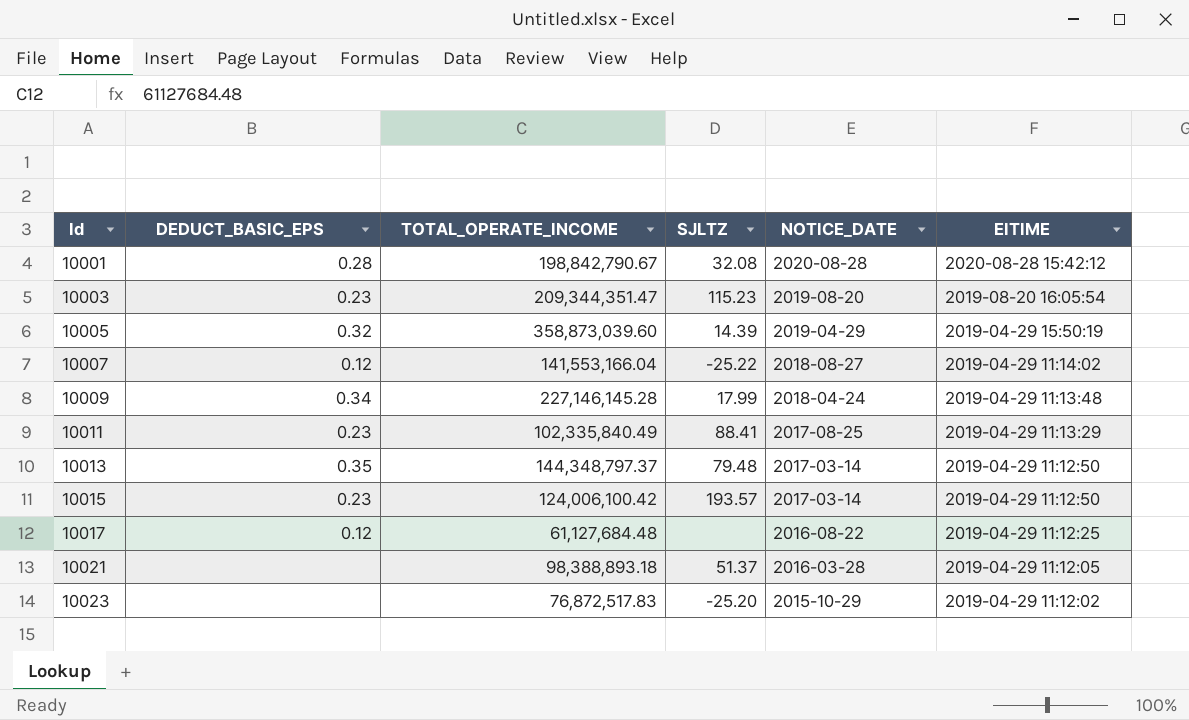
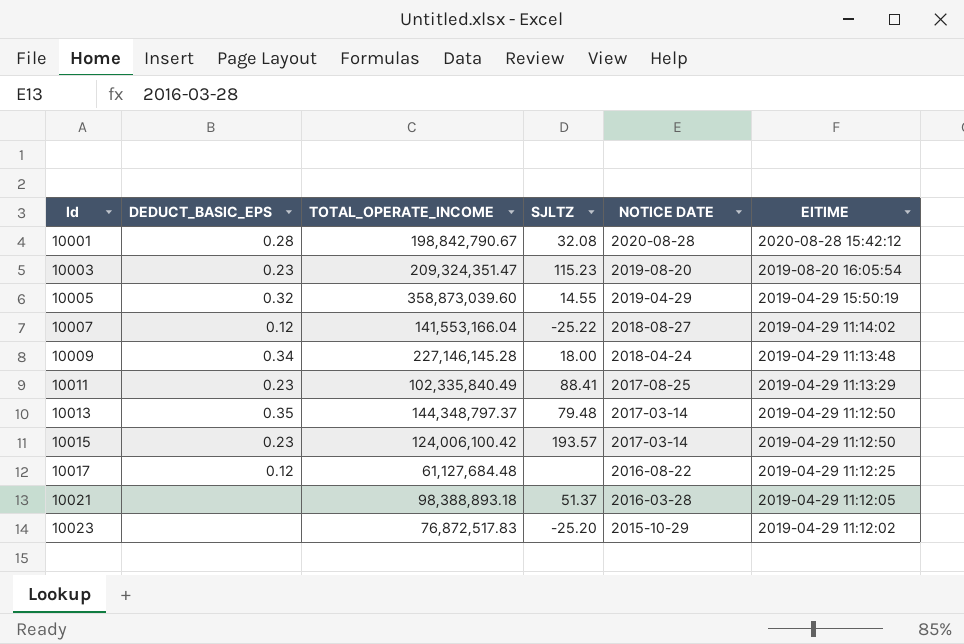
column name: NOTICE_DATE -> NOTICE DATE
10003 | TOTAL_OPERATE_INCOME: 209,344,351.47 -> 209,324,351.47
10005 | SJLTZ: 14.39 -> 14.55
10009 | SJLTZ: 17.99 -> 18.00

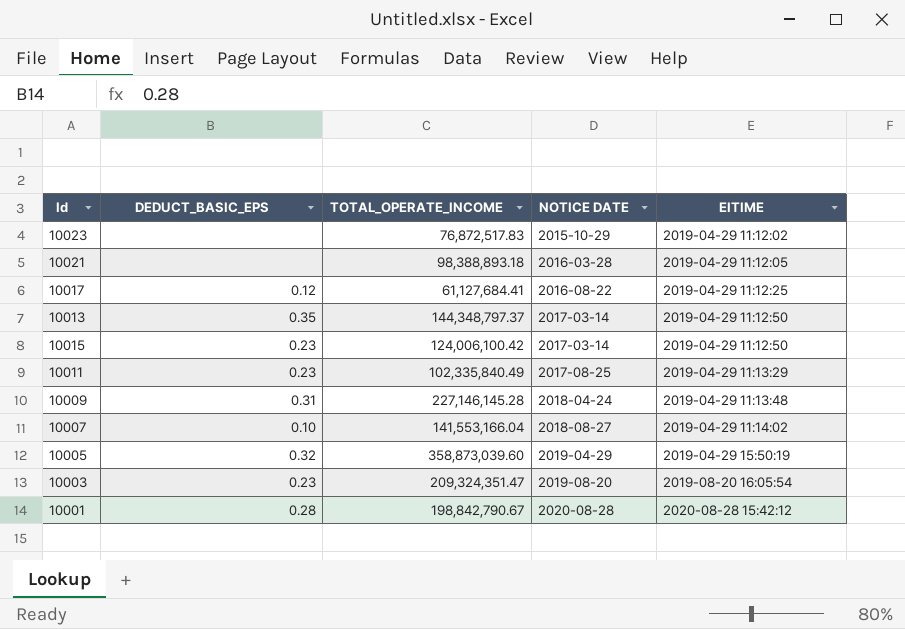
row order: Id ascending -> NOTICE DATE ascending
column SJLTZ | position: 4 -> none
10017 | TOTAL_OPERATE_INCOME: 61,127,684.48 -> 61,127,684.41
10009 | DEDUCT_BASIC_EPS: 0.34 -> 0.31
10007 | DEDUCT_BASIC_EPS: 0.12 -> 0.10

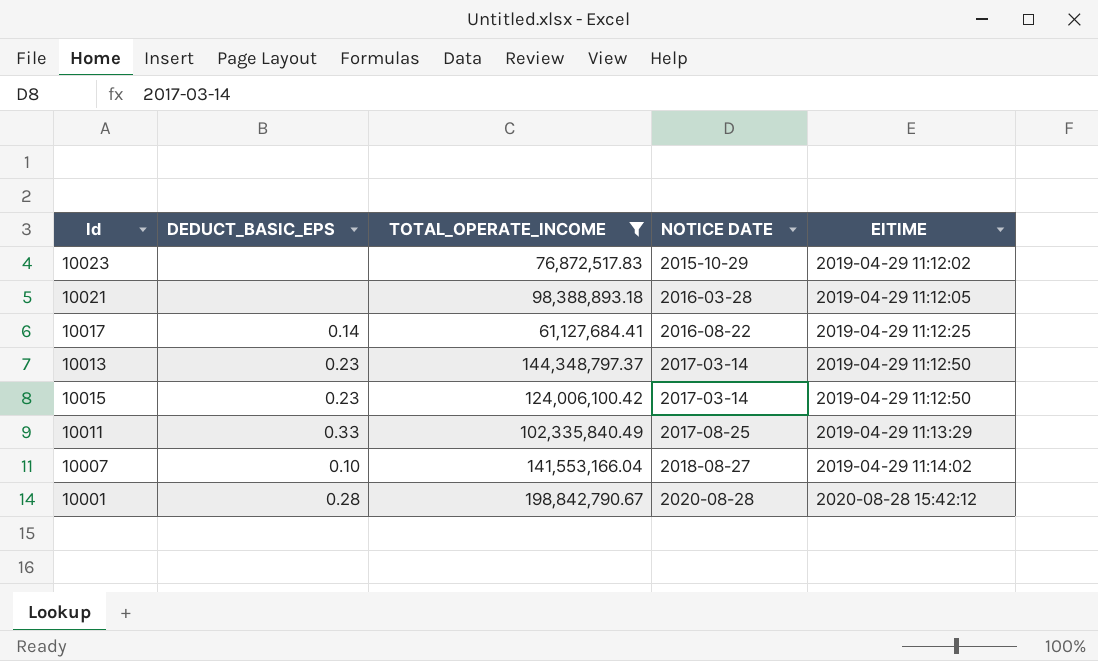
filter: none -> TOTAL_OPERATE_INCOME <= 198,842,790.67
10017 | DEDUCT_BASIC_EPS: 0.12 -> 0.14
10013 | DEDUCT_BASIC_EPS: 0.35 -> 0.23
10011 | DEDUCT_BASIC_EPS: 0.23 -> 0.33

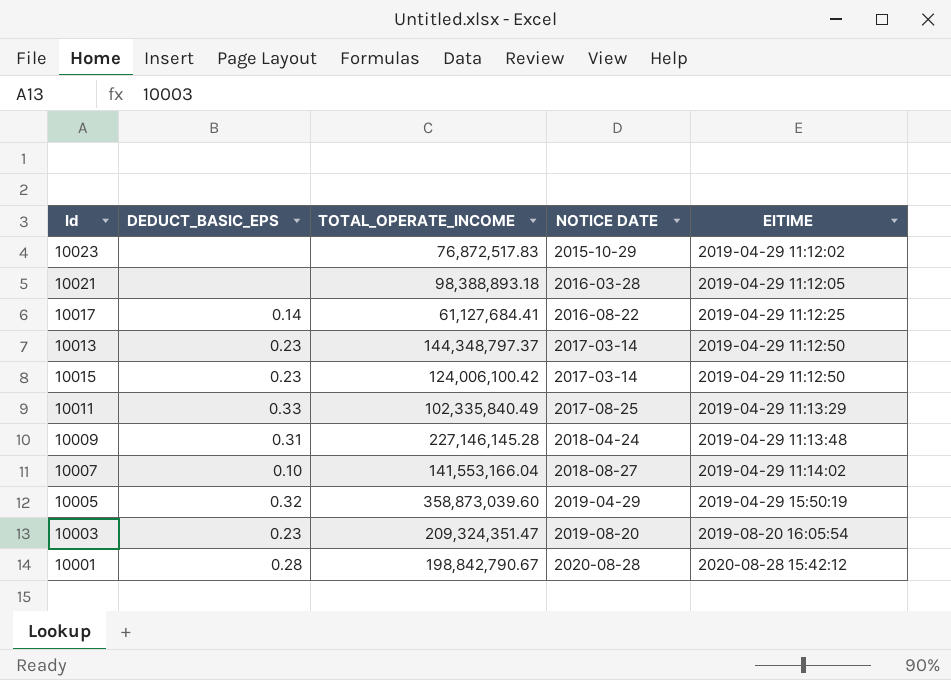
filter: TOTAL_OPERATE_INCOME <= 198,842,790.67 -> none

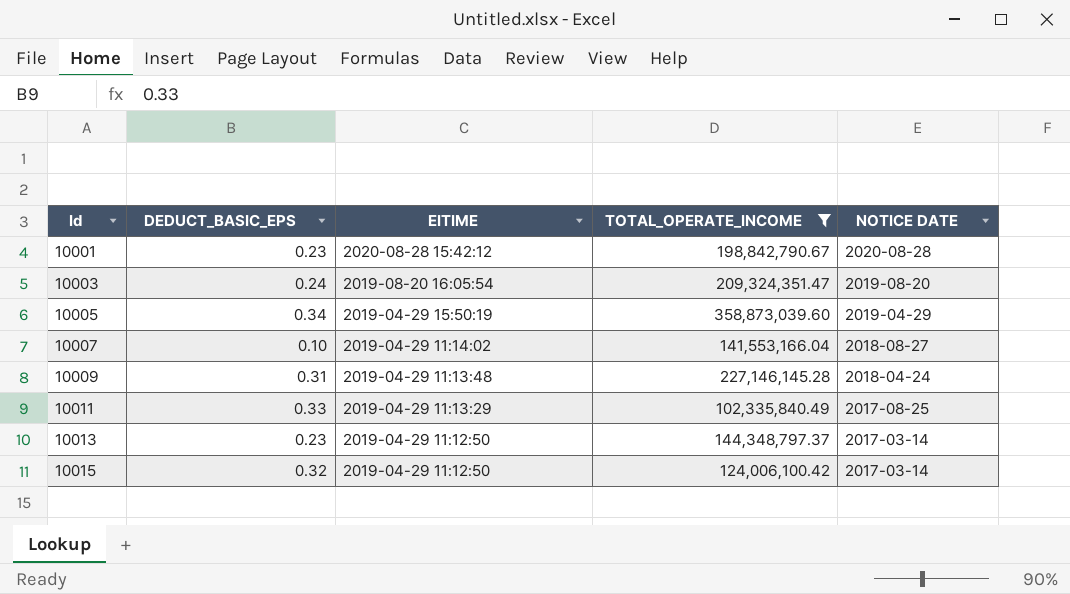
filter: none -> TOTAL_OPERATE_INCOME >= 102,335,840.49
row order: NOTICE DATE ascending -> Id ascending
column EITIME | position: 5 -> 3
10001 | DEDUCT_BASIC_EPS: 0.28 -> 0.23
10003 | DEDUCT_BASIC_EPS: 0.23 -> 0.24
10005 | DEDUCT_BASIC_EPS: 0.32 -> 0.34
10015 | DEDUCT_BASIC_EPS: 0.23 -> 0.32

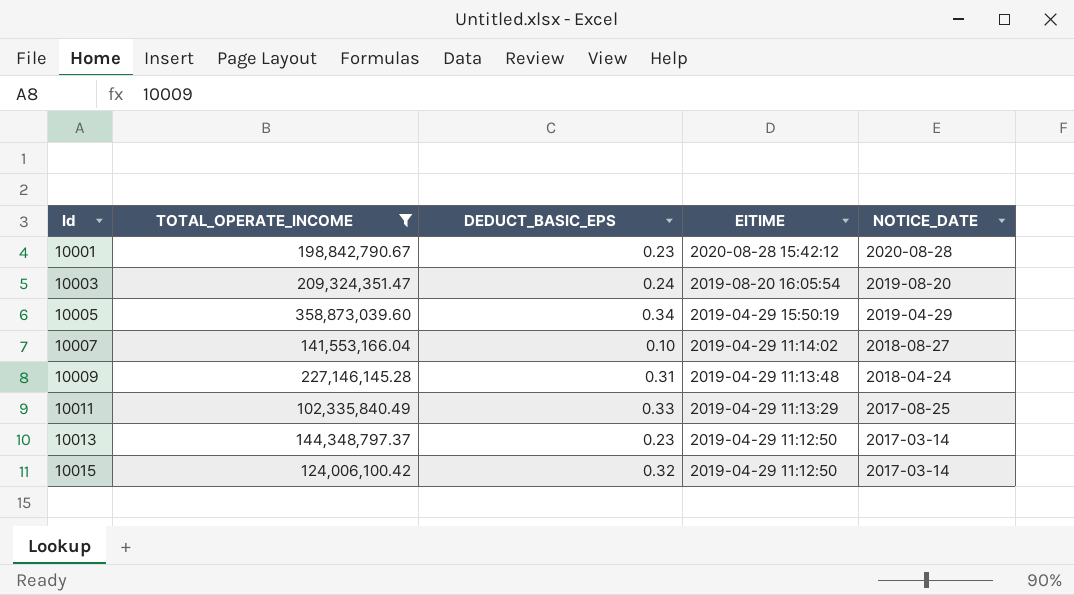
column TOTAL_OPERATE_INCOME | position: 4 -> 2
column name: NOTICE DATE -> NOTICE_DATE

